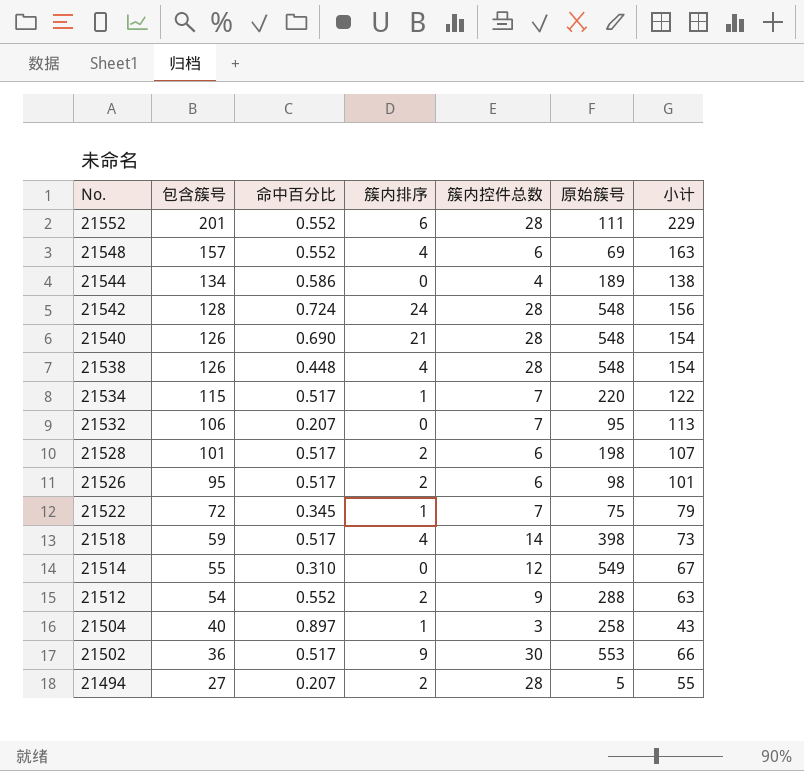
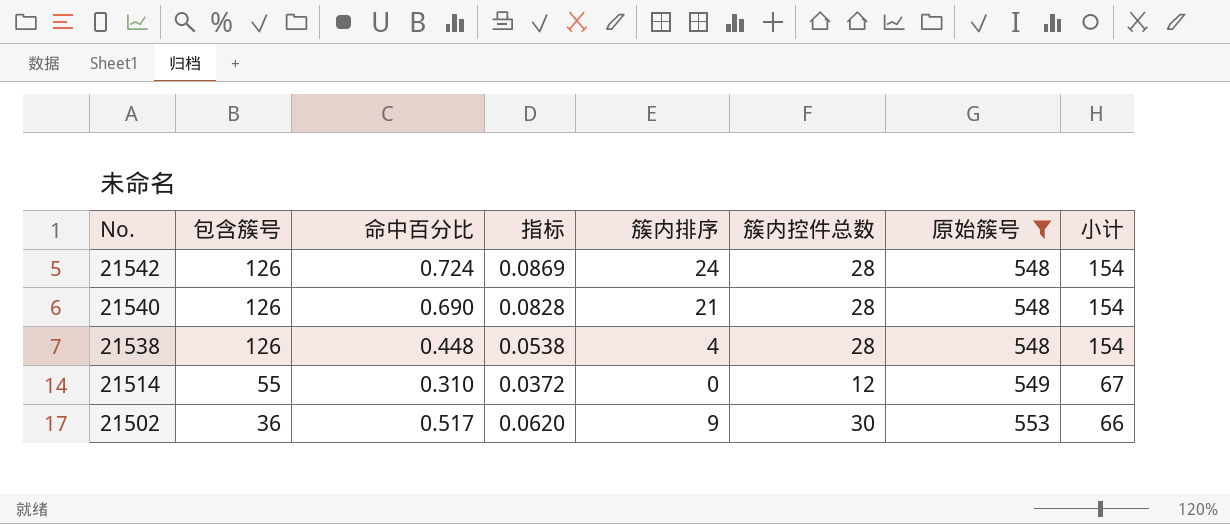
filter: none -> 原始簇号 >= 548
column 指标 | formula: none -> [命中百分比] * 0.12
21542 | 包含簇号: 128 -> 126
21542 | 小计: 156 -> 154

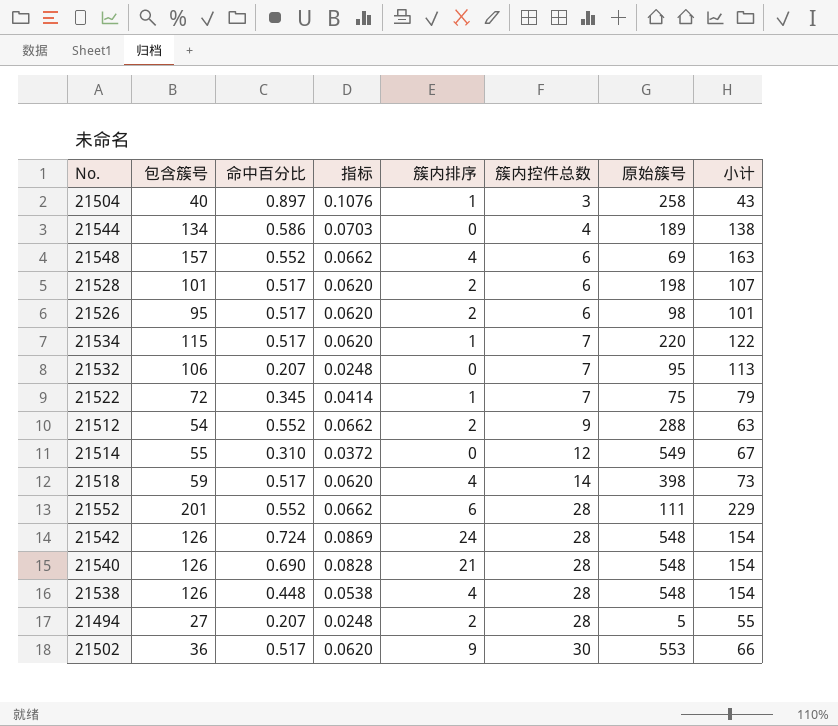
filter: 原始簇号 >= 548 -> none
row order: No. descending -> 簇内控件总数 ascending

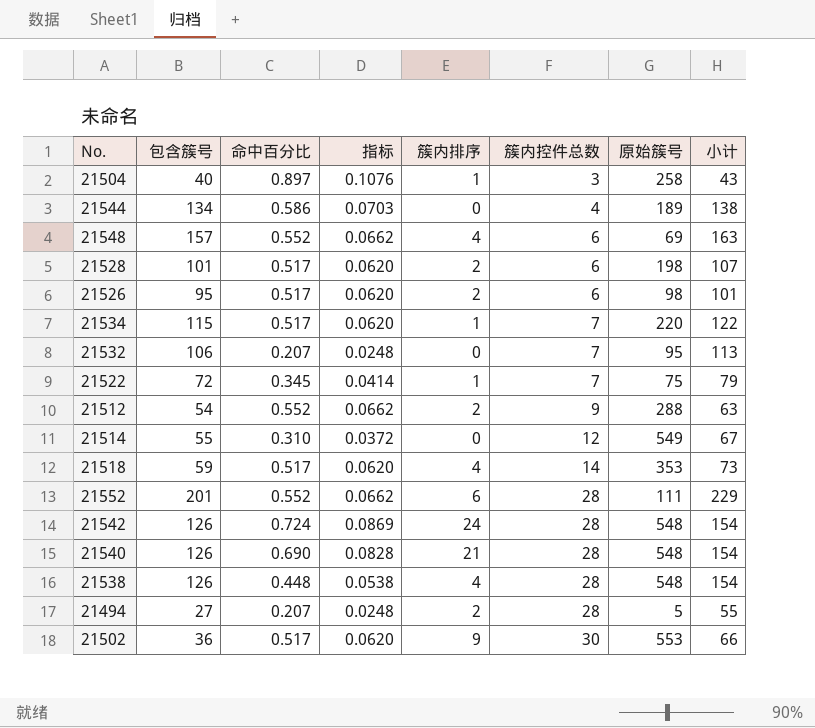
21518 | 原始簇号: 398 -> 353

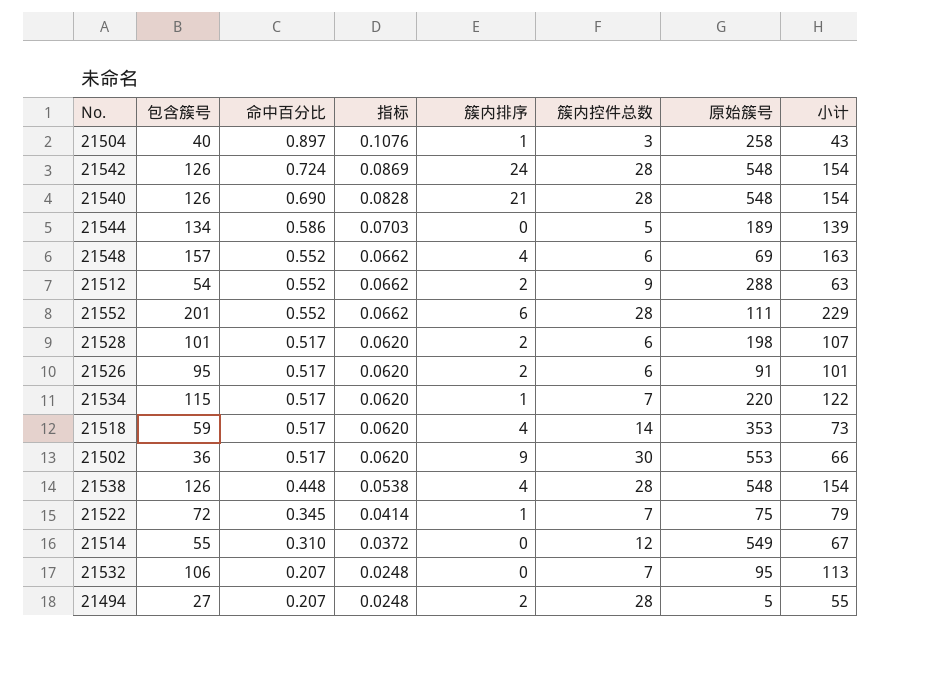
row order: 簇内控件总数 ascending -> 命中百分比 descending
21544 | 簇内控件总数: 4 -> 5
21544 | 小计: 138 -> 139
21526 | 原始簇号: 98 -> 91

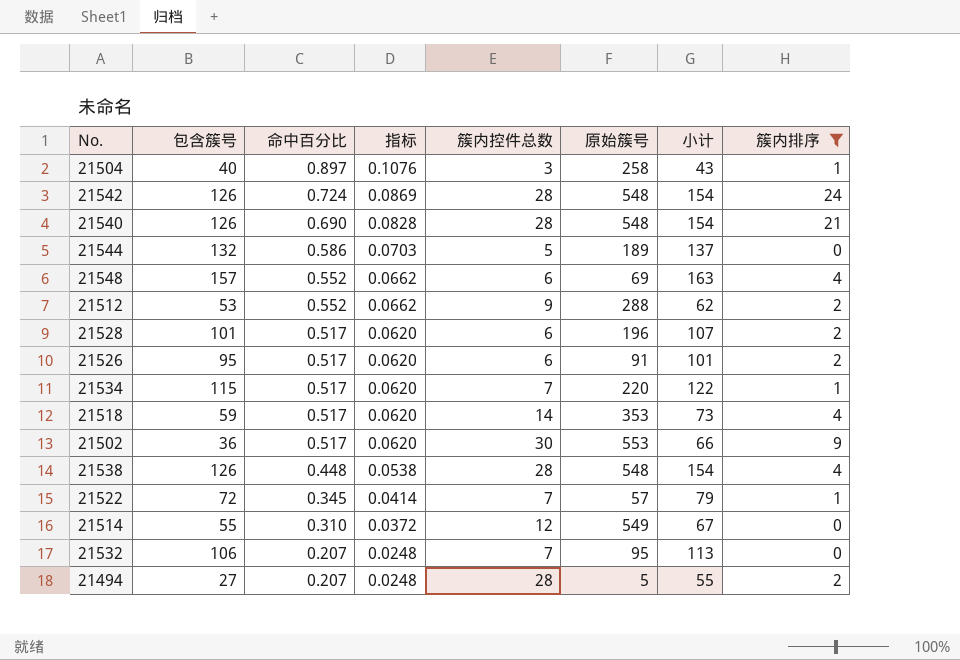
filter: none -> 簇内排序 != 6
column 簇内排序 | position: 5 -> 8
21544 | 包含簇号: 134 -> 132
21544 | 小计: 139 -> 137
21512 | 包含簇号: 54 -> 53
21512 | 小计: 63 -> 62
21528 | 原始簇号: 198 -> 196
21522 | 原始簇号: 75 -> 57

